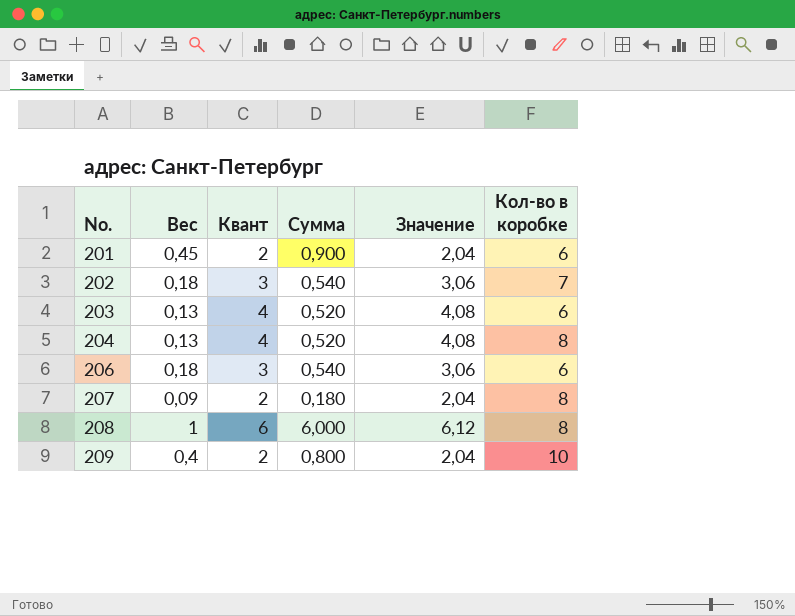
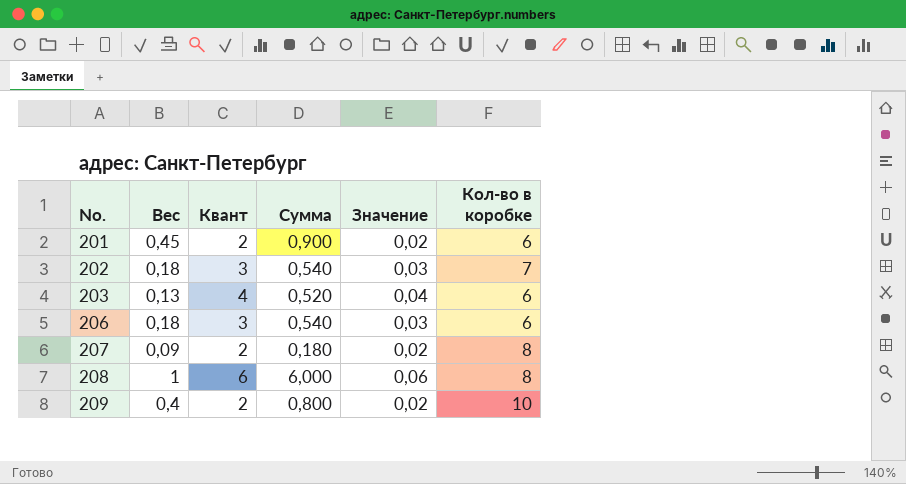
column Значение | formula: [Квант] * 1,02 -> [Квант] * 0,01
row 204: 0,13 | 4 | 0,520 | 4,08 | 8 -> none

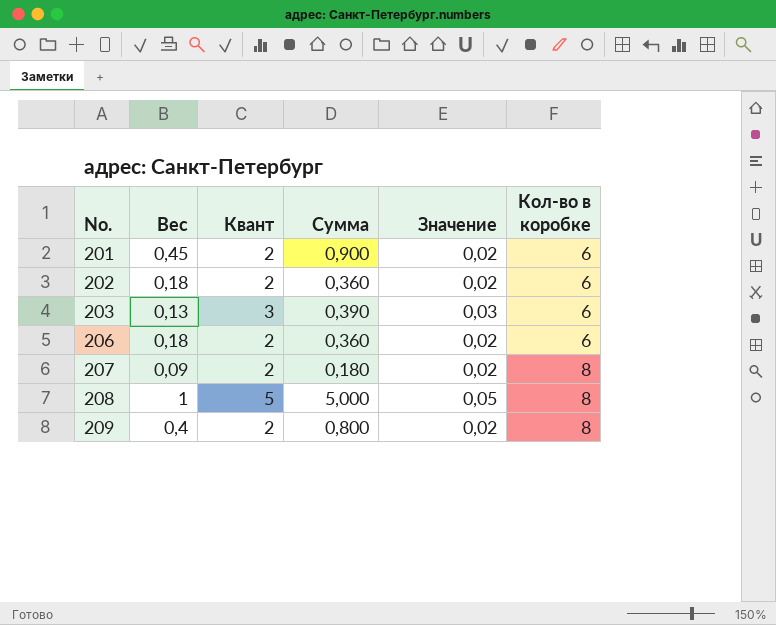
202 | Квант: 3 -> 2
202 | Сумма: 0,540 -> 0,360
202 | Значение: 0,03 -> 0,02
202 | Кол-во в коробке: 7 -> 6
203 | Квант: 4 -> 3
203 | Сумма: 0,520 -> 0,390
203 | Значение: 0,04 -> 0,03
206 | Квант: 3 -> 2
206 | Сумма: 0,540 -> 0,360
206 | Значение: 0,03 -> 0,02
208 | Квант: 6 -> 5
208 | Сумма: 6,000 -> 5,000
208 | Значение: 0,06 -> 0,05
209 | Кол-во в коробке: 10 -> 8

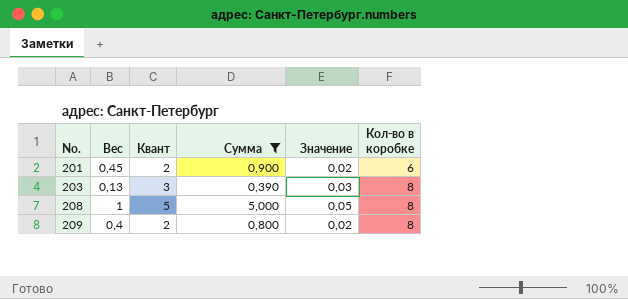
filter: none -> Сумма >= 0,390
203 | Кол-во в коробке: 6 -> 8

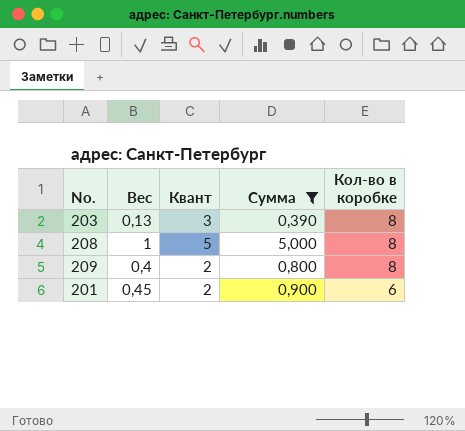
row order: No. ascending -> Кол-во в коробке descending
column Значение | formula: [Квант] * 0,01 -> none

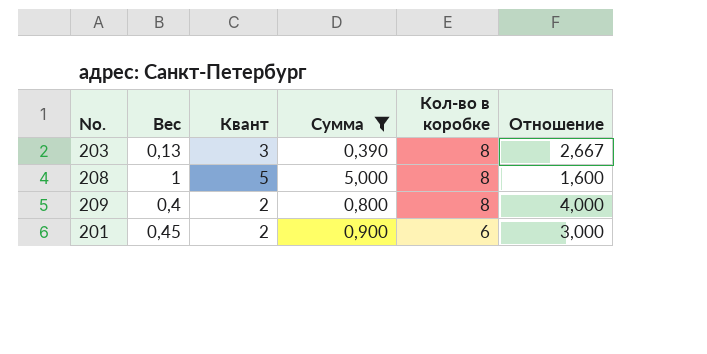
column Отношение | formula: none -> [Кол-во в коробке] / [Квант]

